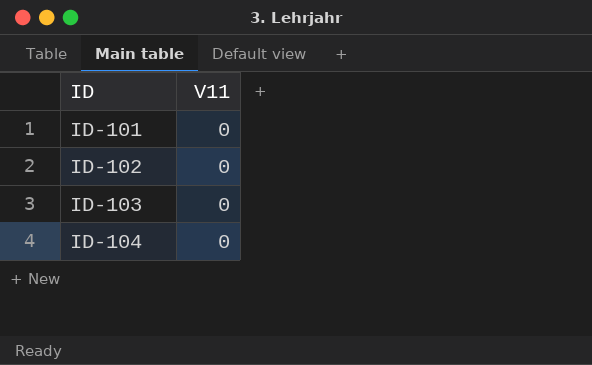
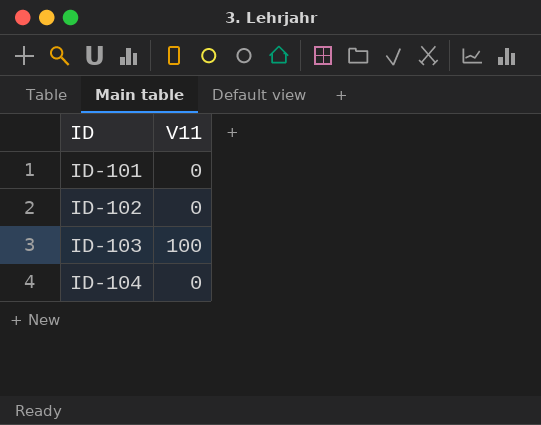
ID-103 | V11: 0 -> 100

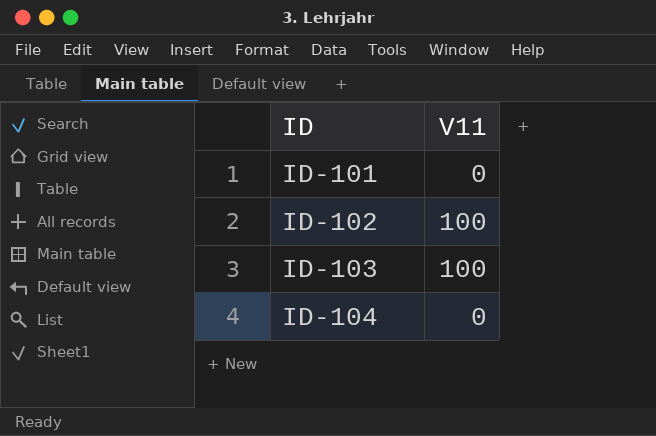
ID-102 | V11: 0 -> 100

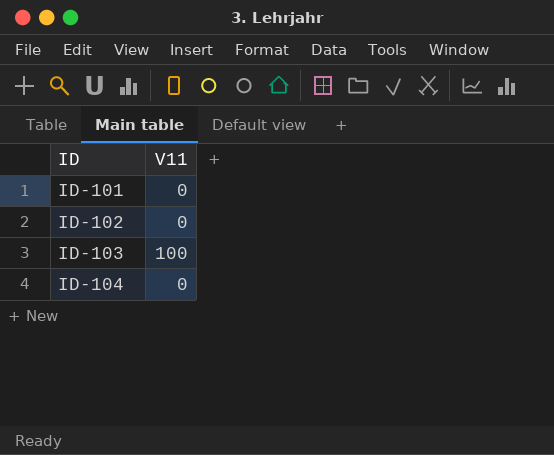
ID-102 | V11: 100 -> 0

